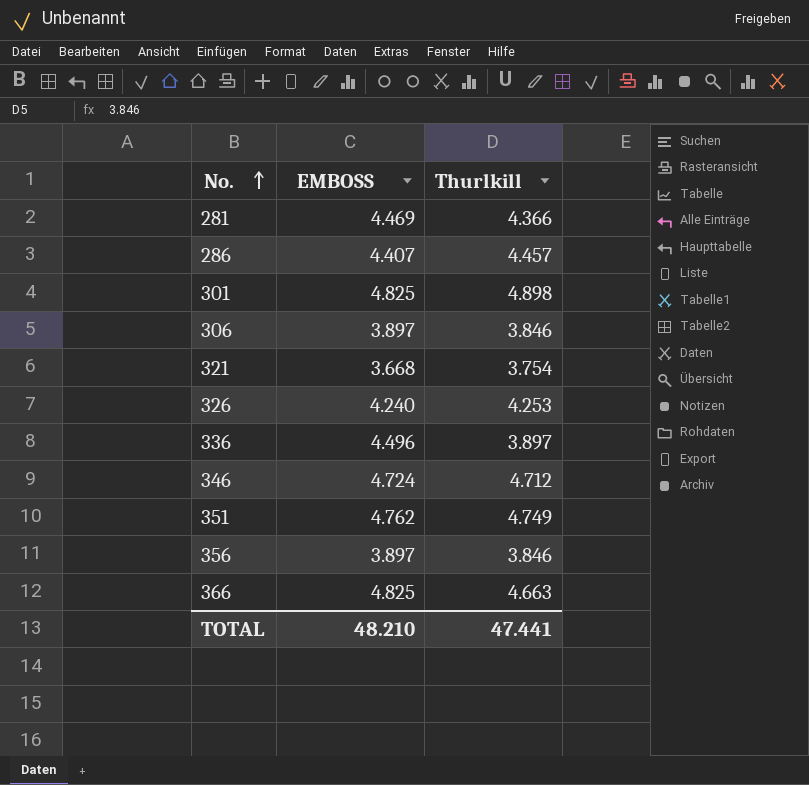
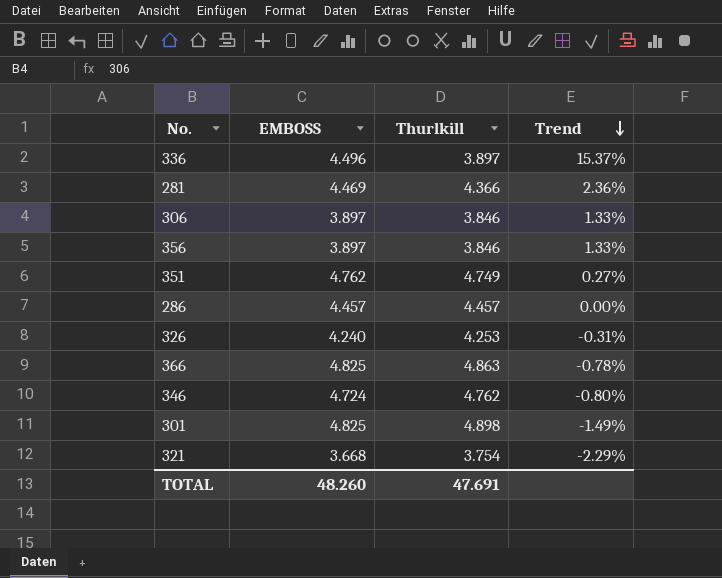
row order: No. ascending -> Trend descending
column Trend | formula: none -> ([EMBOSS] - [Thurlkill]) / [Thurlkill]
286 | EMBOSS: 4.407 -> 4.457
366 | Thurlkill: 4.663 -> 4.863
346 | Thurlkill: 4.712 -> 4.762
TOTAL | EMBOSS: 48.210 -> 48.260
TOTAL | Thurlkill: 47.441 -> 47.691

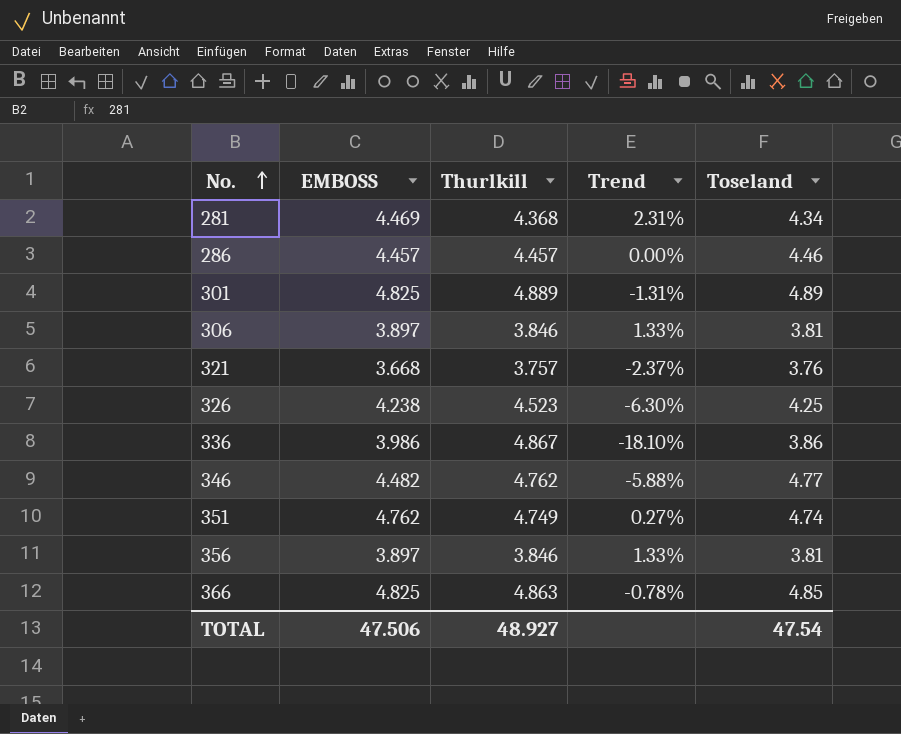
row order: Trend descending -> No. ascending
column Toseland | position: none -> 5
281 | Thurlkill: 4.366 -> 4.368
281 | Trend: 2.36% -> 2.31%
301 | Thurlkill: 4.898 -> 4.889
301 | Trend: -1.49% -> -1.31%
321 | Thurlkill: 3.754 -> 3.757
321 | Trend: -2.29% -> -2.37%
326 | EMBOSS: 4.240 -> 4.238
326 | Thurlkill: 4.253 -> 4.523
326 | Trend: -0.31% -> -6.30%
336 | EMBOSS: 4.496 -> 3.986
336 | Thurlkill: 3.897 -> 4.867
336 | Trend: 15.37% -> -18.10%
346 | EMBOSS: 4.724 -> 4.482
346 | Trend: -0.80% -> -5.88%
TOTAL | EMBOSS: 48.260 -> 47.506
TOTAL | Thurlkill: 47.691 -> 48.927

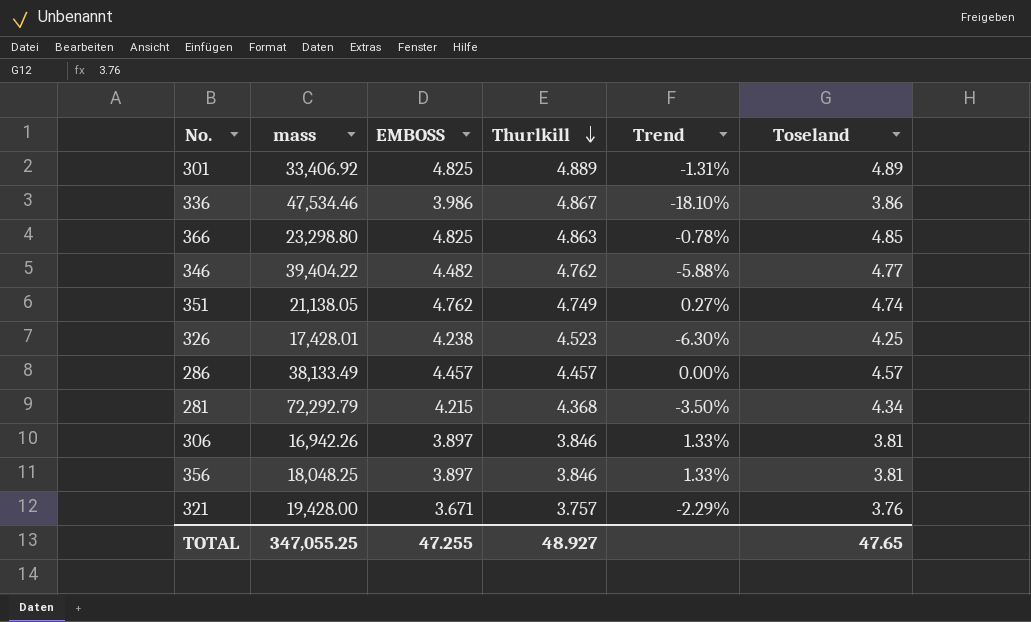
row order: No. ascending -> Thurlkill descending
column mass | position: none -> 2
286 | Toseland: 4.46 -> 4.57
281 | EMBOSS: 4.469 -> 4.215
281 | Trend: 2.31% -> -3.50%
321 | EMBOSS: 3.668 -> 3.671
321 | Trend: -2.37% -> -2.29%
TOTAL | EMBOSS: 47.506 -> 47.255
TOTAL | Toseland: 47.54 -> 47.65

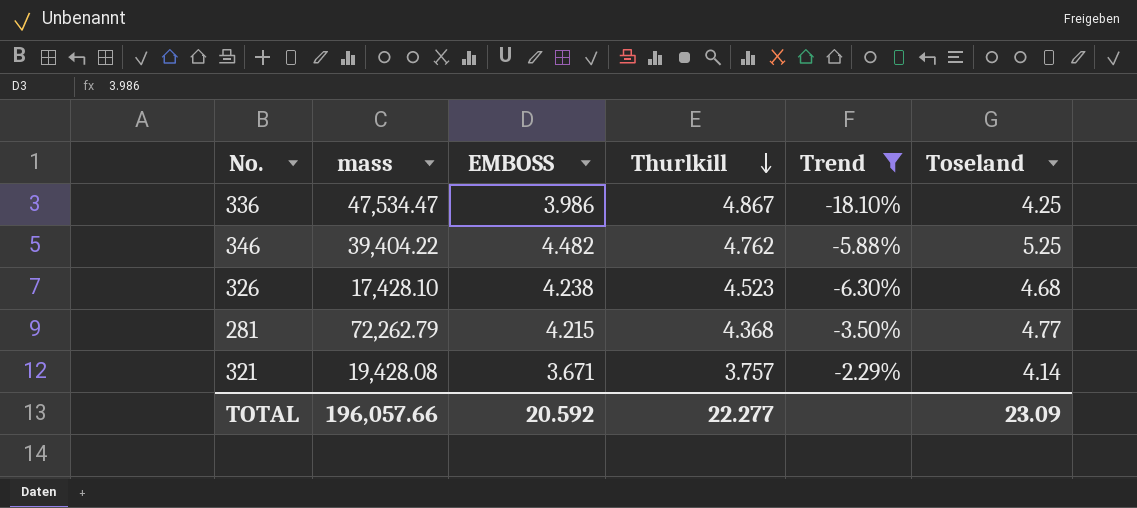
filter: none -> Trend <= -2.29%
336 | mass: 47,534.46 -> 47,534.47
336 | Toseland: 3.86 -> 4.25
346 | Toseland: 4.77 -> 5.25
326 | mass: 17,428.01 -> 17,428.10
326 | Toseland: 4.25 -> 4.68
281 | mass: 72,292.79 -> 72,262.79
281 | Toseland: 4.34 -> 4.77
321 | mass: 19,428.00 -> 19,428.08
321 | Toseland: 3.76 -> 4.14
TOTAL | mass: 347,055.25 -> 196,057.66
TOTAL | EMBOSS: 47.255 -> 20.592
TOTAL | Thurlkill: 48.927 -> 22.277
TOTAL | Toseland: 47.65 -> 23.09

